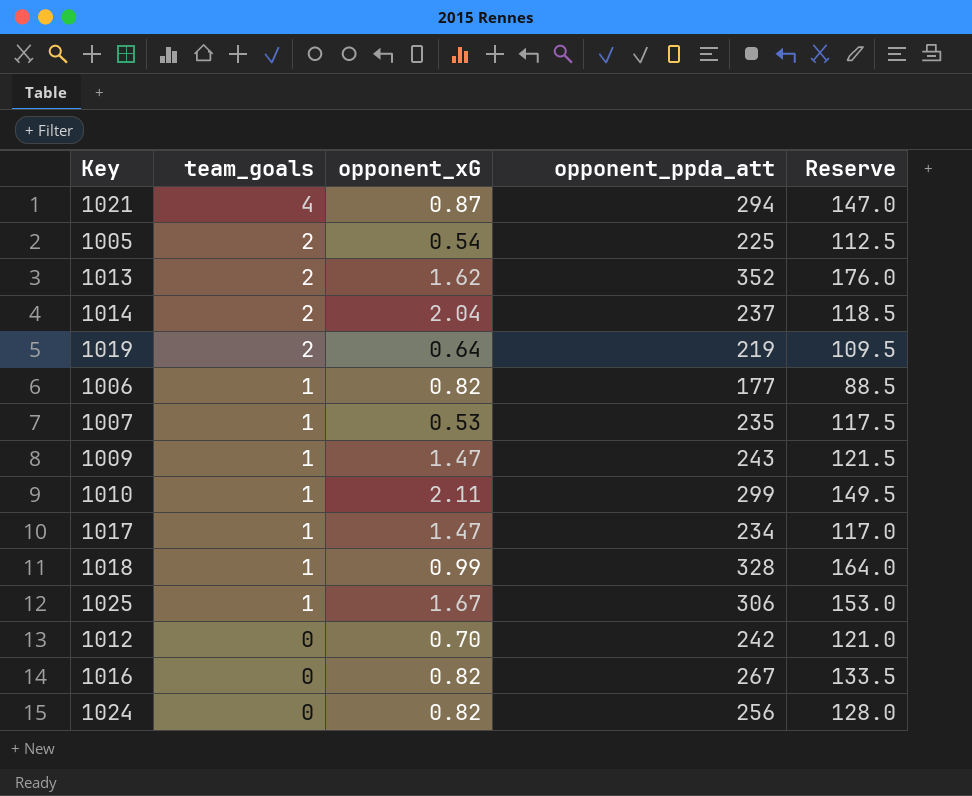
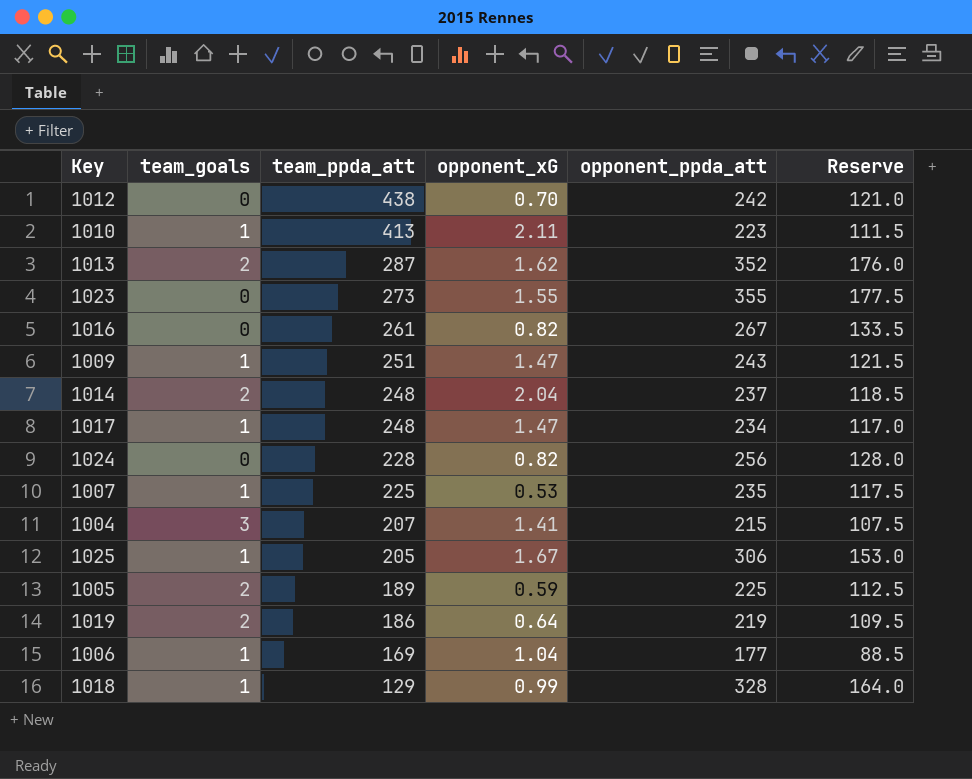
row order: team_goals descending -> team_ppda_att descending
column team_ppda_att | position: none -> 3
row 1021: 4 | 0.87 | 294 | 147.0 -> none
1010 | opponent_ppda_att: 299 -> 223
1010 | Reserve: 149.5 -> 111.5
row 1023: none -> 0 | 273 | 1.55 | 355 | 177.5
row 1004: none -> 3 | 207 | 1.41 | 215 | 107.5
1005 | opponent_xG: 0.54 -> 0.59
1006 | opponent_xG: 0.82 -> 1.04

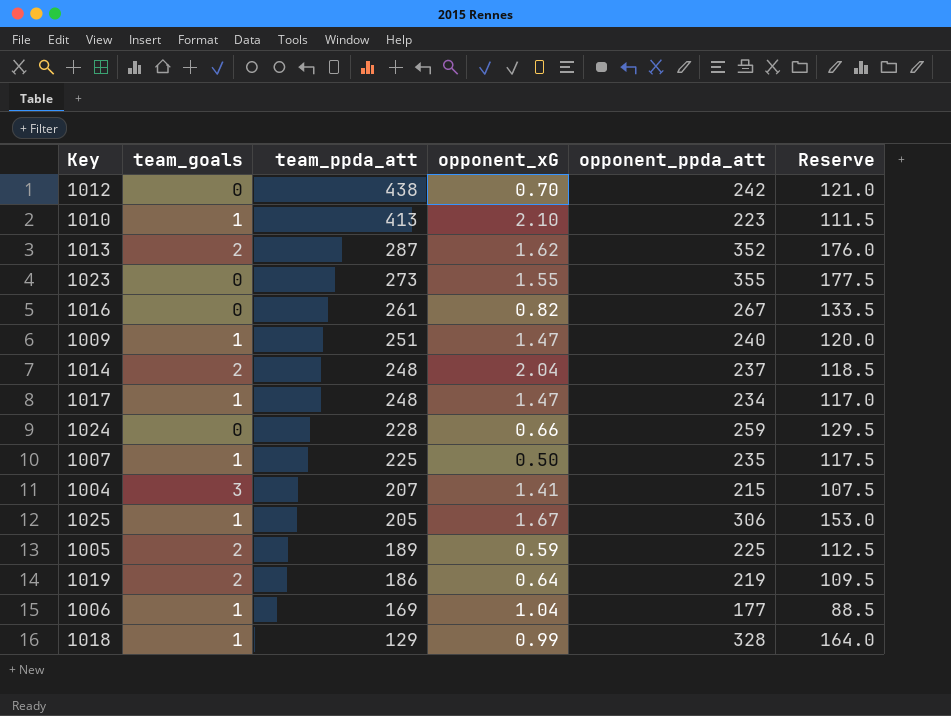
1010 | opponent_xG: 2.11 -> 2.10
1009 | opponent_ppda_att: 243 -> 240
1009 | Reserve: 121.5 -> 120.0
1024 | opponent_xG: 0.82 -> 0.66
1024 | opponent_ppda_att: 256 -> 259
1024 | Reserve: 128.0 -> 129.5
1007 | opponent_xG: 0.53 -> 0.50

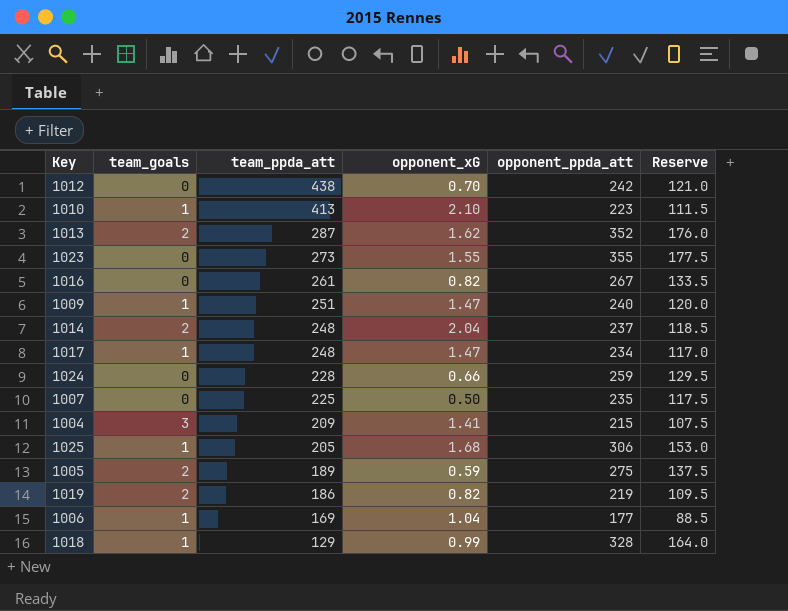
1007 | team_goals: 1 -> 0
1004 | team_ppda_att: 207 -> 209
1025 | opponent_xG: 1.67 -> 1.68
1005 | opponent_ppda_att: 225 -> 275
1005 | Reserve: 112.5 -> 137.5
1019 | opponent_xG: 0.64 -> 0.82

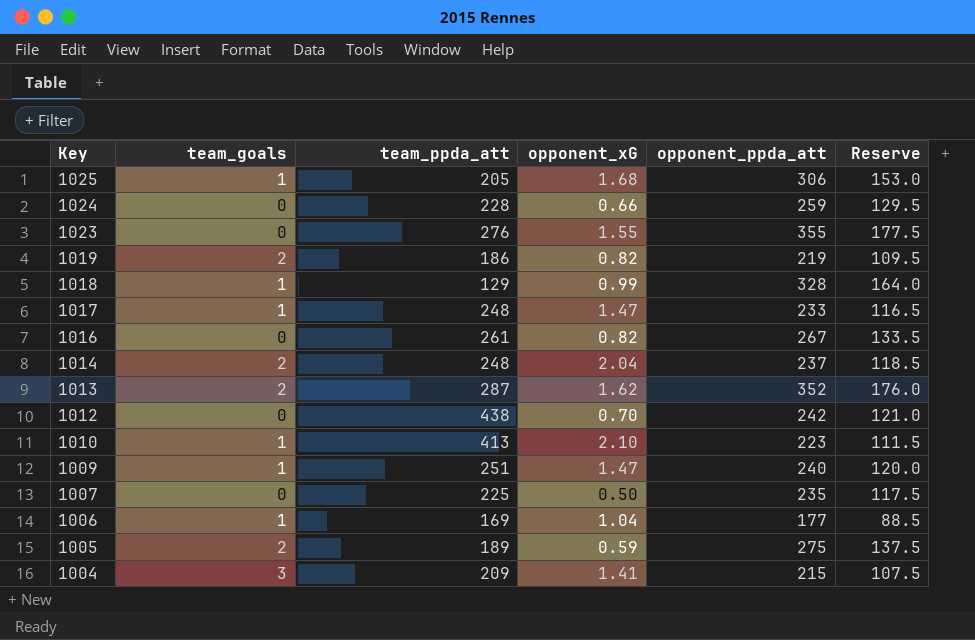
row order: team_ppda_att descending -> Key descending
1023 | team_ppda_att: 273 -> 276
1017 | opponent_ppda_att: 234 -> 233
1017 | Reserve: 117.0 -> 116.5

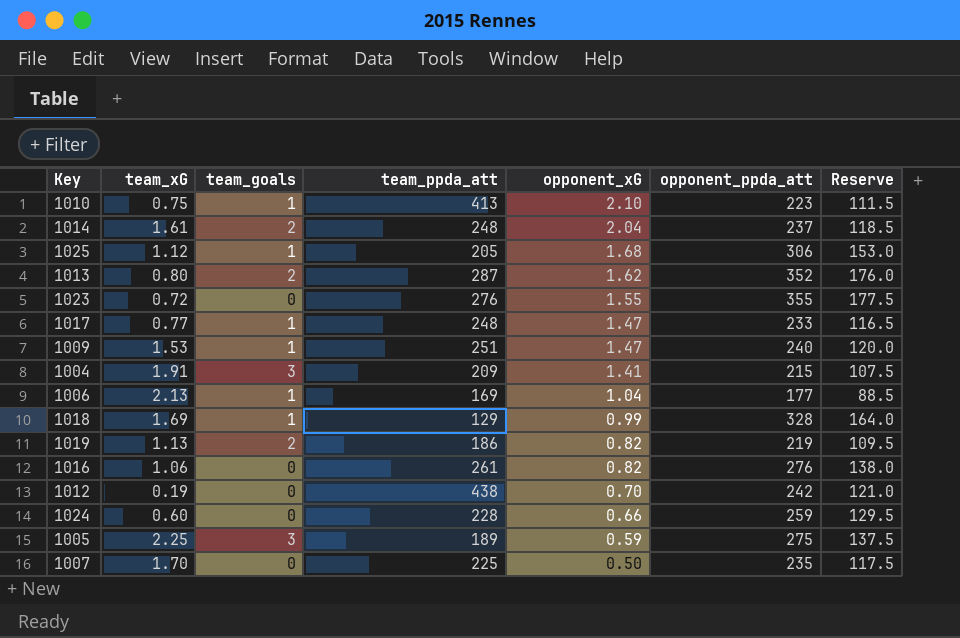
row order: Key descending -> opponent_xG descending
column team_xG | position: none -> 2
1016 | opponent_ppda_att: 267 -> 276
1016 | Reserve: 133.5 -> 138.0
1005 | team_goals: 2 -> 3

